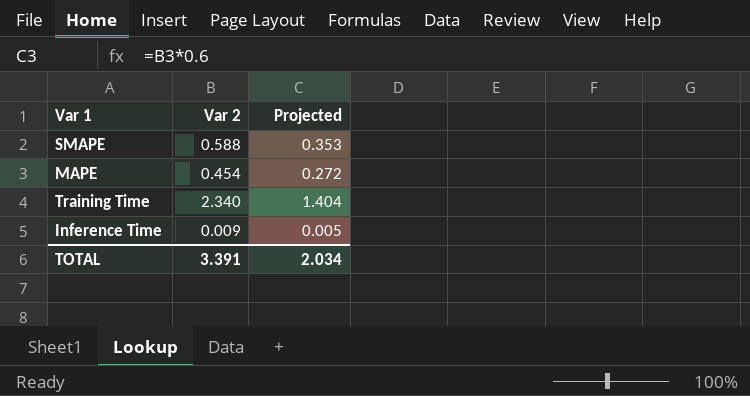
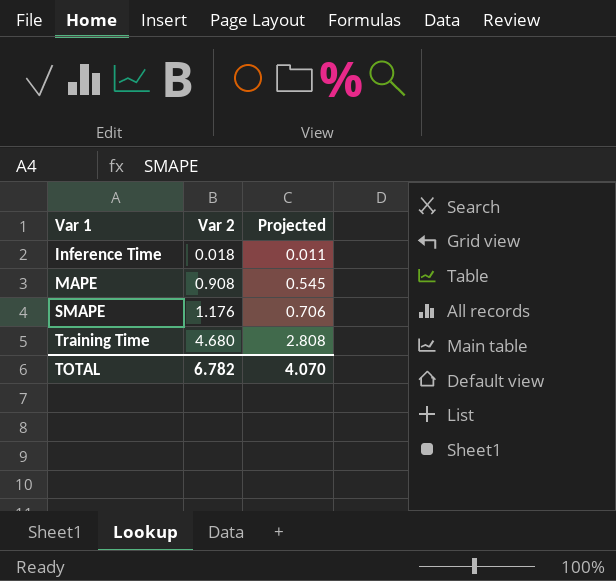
row order: none -> Var 1 ascending
Inference Time | Var 2: 0.009 -> 0.018
Inference Time | Projected: 0.005 -> 0.011
MAPE | Var 2: 0.454 -> 0.908
MAPE | Projected: 0.272 -> 0.545
SMAPE | Var 2: 0.588 -> 1.176
SMAPE | Projected: 0.353 -> 0.706
Training Time | Var 2: 2.340 -> 4.680
Training Time | Projected: 1.404 -> 2.808
TOTAL | Var 2: 3.391 -> 6.782
TOTAL | Projected: 2.034 -> 4.070

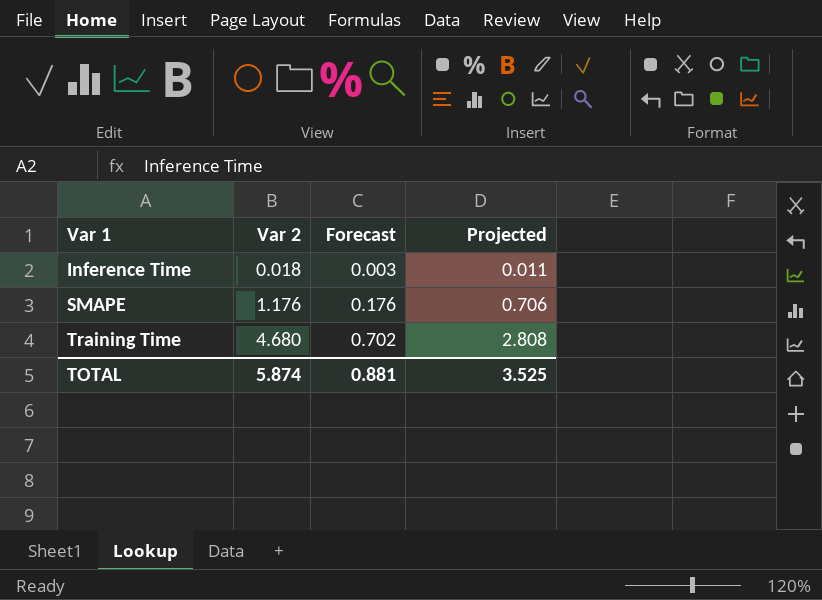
column Forecast | formula: none -> [Var 2] * 0.15
row MAPE: 0.908 | 0.545 -> none
TOTAL | Var 2: 6.782 -> 5.874
TOTAL | Projected: 4.070 -> 3.525

